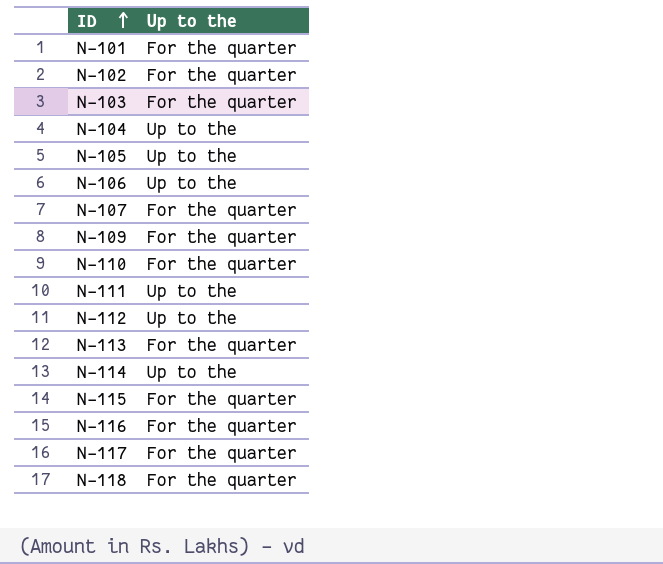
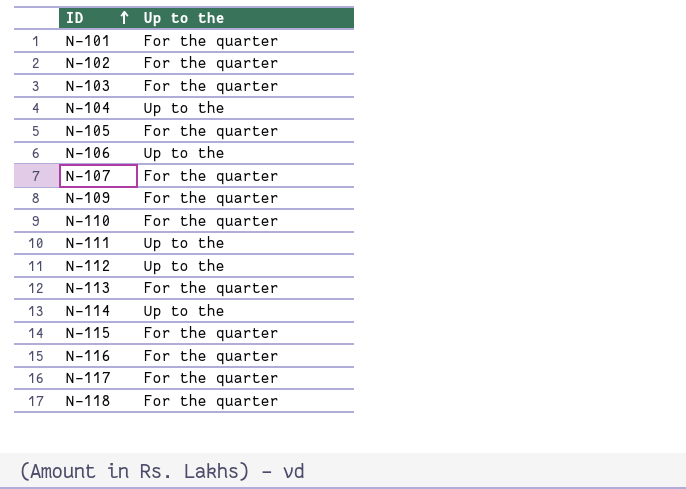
N-105 | Up to the: Up to the -> For the quarter

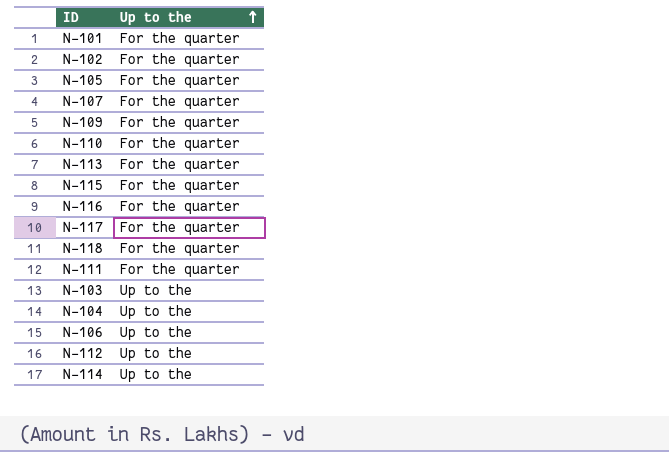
row order: ID ascending -> Up to the ascending
N-111 | Up to the: Up to the -> For the quarter
N-103 | Up to the: For the quarter -> Up to the

